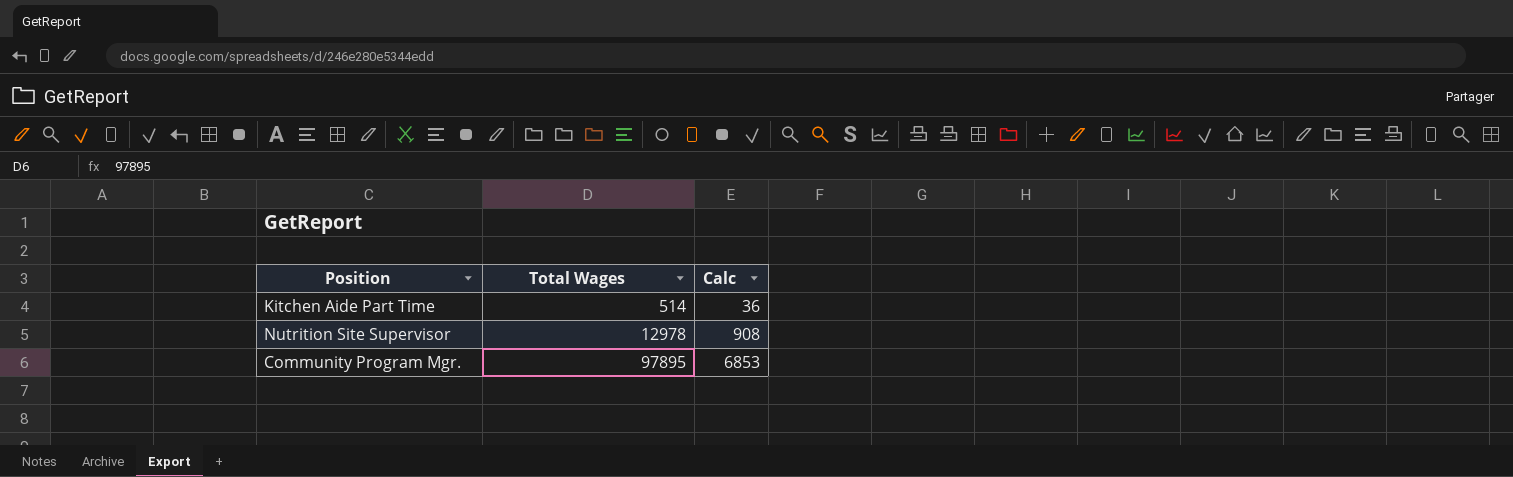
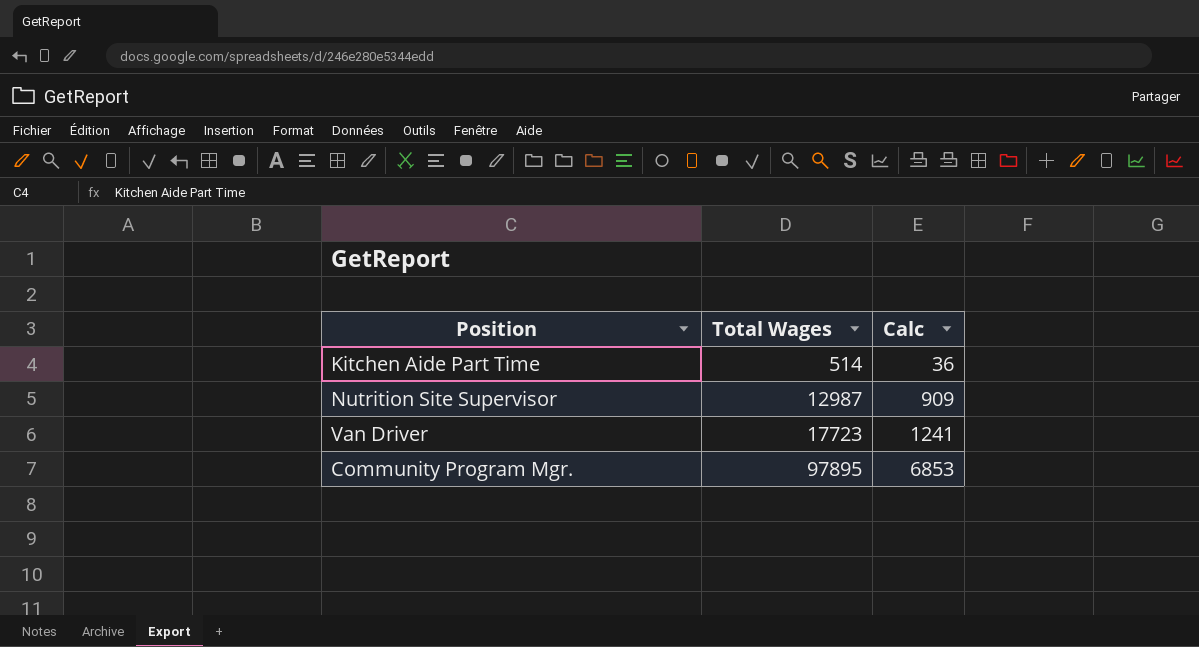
Nutrition Site Supervisor | Total Wages: 12978 -> 12987
Nutrition Site Supervisor | Calc: 908 -> 909
row Van Driver: none -> 17723 | 1241

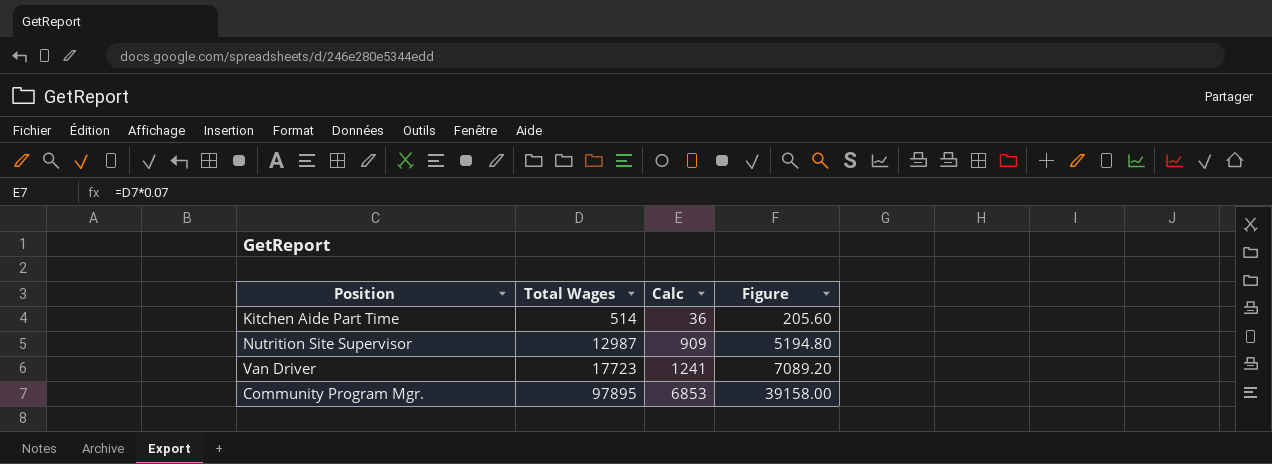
column Figure | formula: none -> [Total Wages] * 0.4

